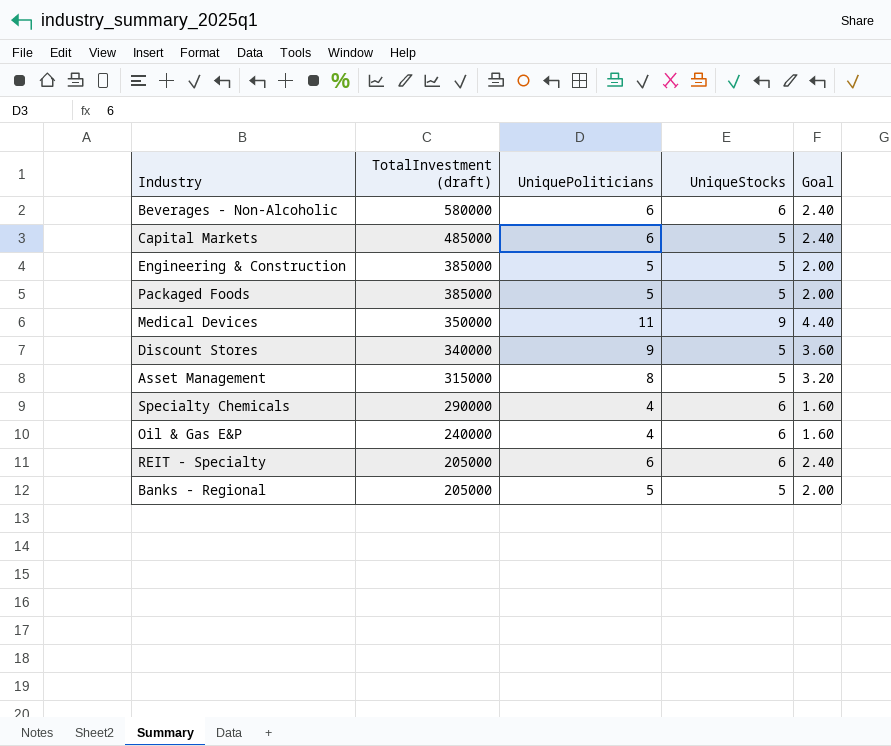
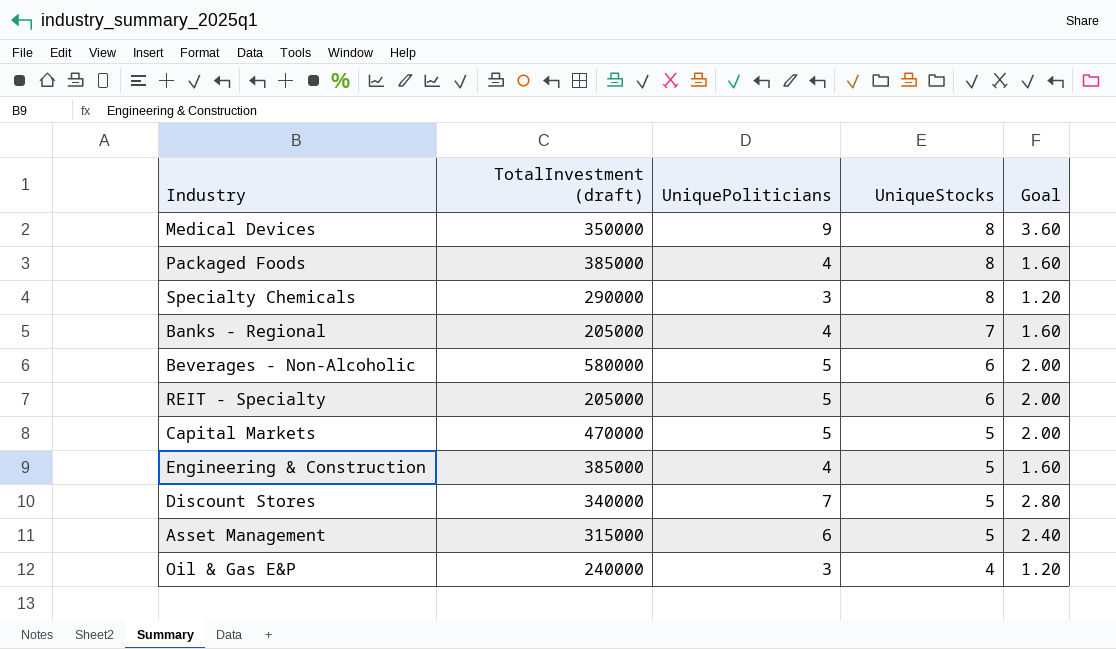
row order: TotalInvestment (draft) descending -> UniqueStocks descending
Medical Devices | UniquePoliticians: 11 -> 9
Medical Devices | UniqueStocks: 9 -> 8
Medical Devices | Goal: 4.40 -> 3.60
Packaged Foods | UniquePoliticians: 5 -> 4
Packaged Foods | UniqueStocks: 5 -> 8
Packaged Foods | Goal: 2.00 -> 1.60
Specialty Chemicals | UniquePoliticians: 4 -> 3
Specialty Chemicals | UniqueStocks: 6 -> 8
Specialty Chemicals | Goal: 1.60 -> 1.20
Banks - Regional | UniquePoliticians: 5 -> 4
Banks - Regional | UniqueStocks: 5 -> 7
Banks - Regional | Goal: 2.00 -> 1.60
Beverages - Non-Alcoholic | UniquePoliticians: 6 -> 5
Beverages - Non-Alcoholic | Goal: 2.40 -> 2.00
REIT - Specialty | UniquePoliticians: 6 -> 5
REIT - Specialty | Goal: 2.40 -> 2.00
Capital Markets | TotalInvestment (draft): 485000 -> 470000
Capital Markets | UniquePoliticians: 6 -> 5
Capital Markets | Goal: 2.40 -> 2.00
Engineering & Construction | UniquePoliticians: 5 -> 4
Engineering & Construction | Goal: 2.00 -> 1.60
Discount Stores | UniquePoliticians: 9 -> 7
Discount Stores | Goal: 3.60 -> 2.80
Asset Management | UniquePoliticians: 8 -> 6
Asset Management | Goal: 3.20 -> 2.40
Oil & Gas E&P | UniquePoliticians: 4 -> 3
Oil & Gas E&P | UniqueStocks: 6 -> 4
Oil & Gas E&P | Goal: 1.60 -> 1.20

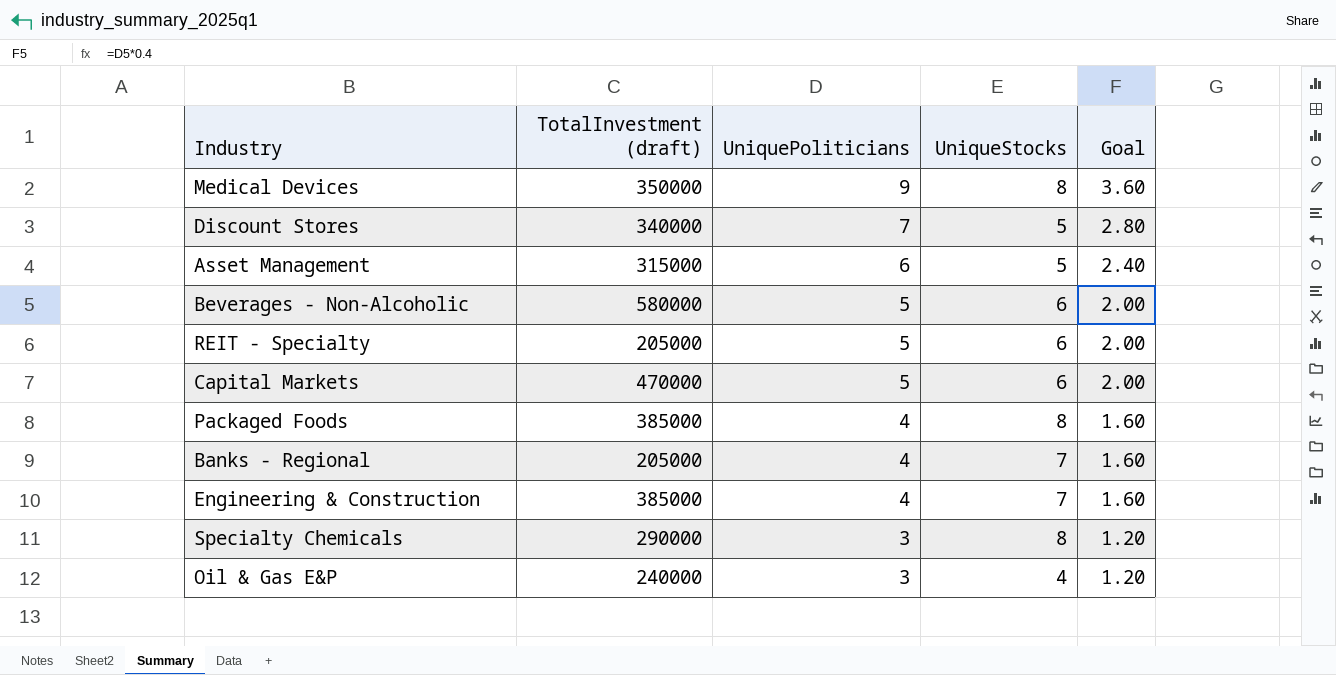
row order: UniqueStocks descending -> UniquePoliticians descending
Capital Markets | UniqueStocks: 5 -> 6
Engineering & Construction | UniqueStocks: 5 -> 7

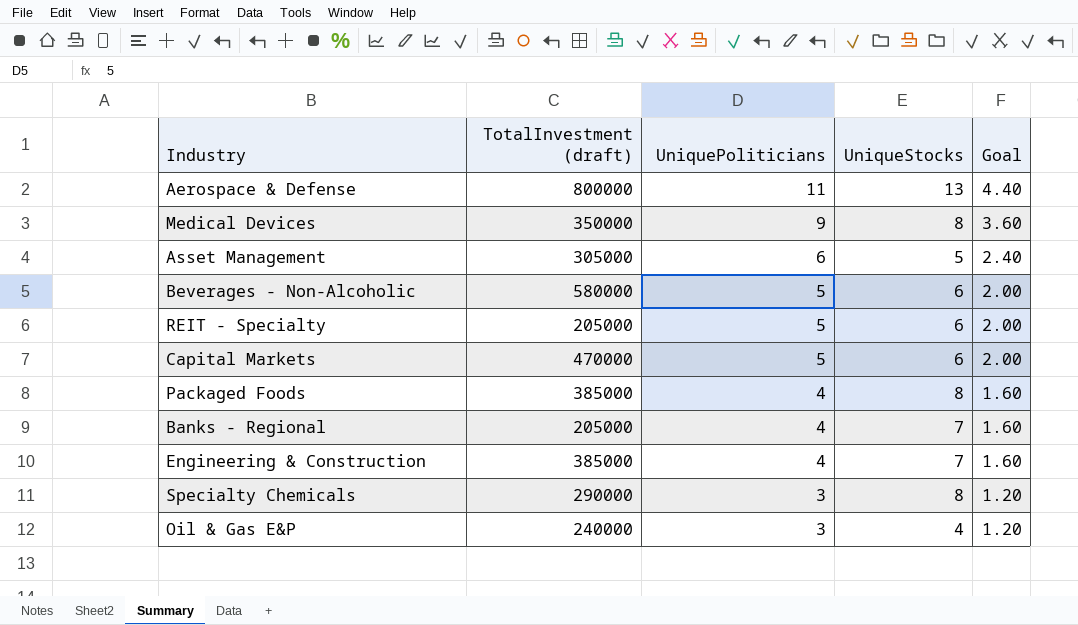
row Discount Stores: 340000 | 7 | 5 | 2.80 -> none
row Aerospace & Defense: none -> 800000 | 11 | 13 | 4.40
Asset Management | TotalInvestment (draft): 315000 -> 305000

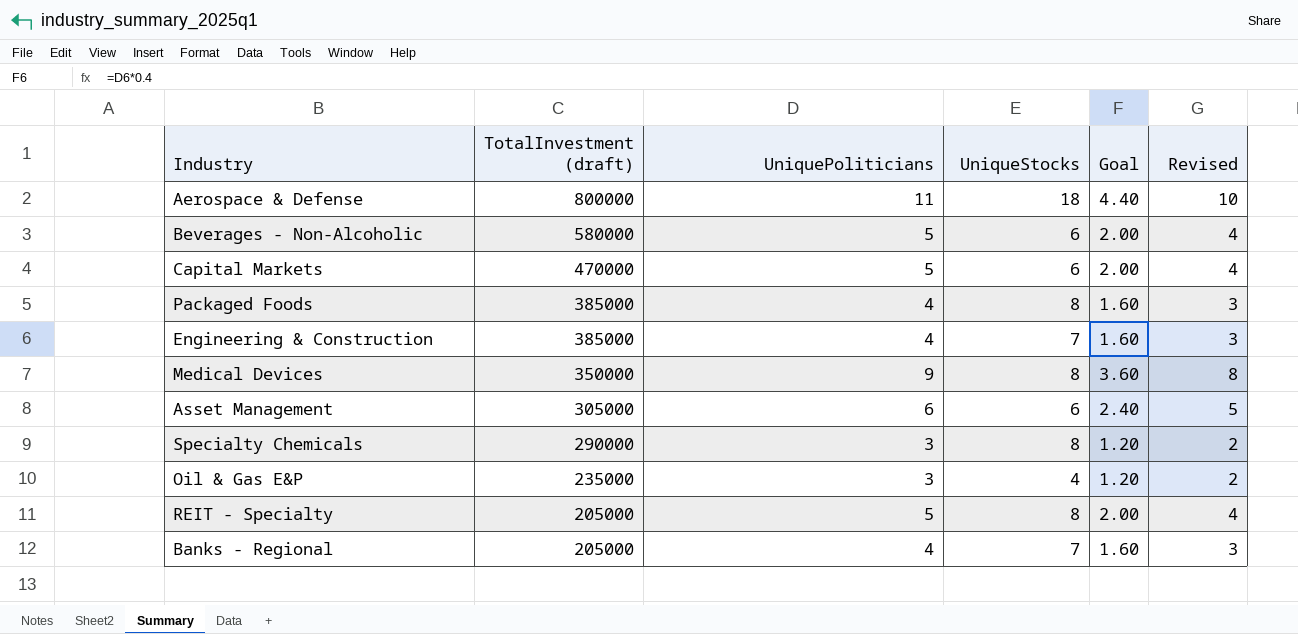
row order: UniquePoliticians descending -> TotalInvestment (draft) descending
column Revised | formula: none -> [UniquePoliticians] - 1
Aerospace & Defense | UniqueStocks: 13 -> 18
Asset Management | UniqueStocks: 5 -> 6
Oil & Gas E&P | TotalInvestment (draft): 240000 -> 235000
REIT - Specialty | UniqueStocks: 6 -> 8

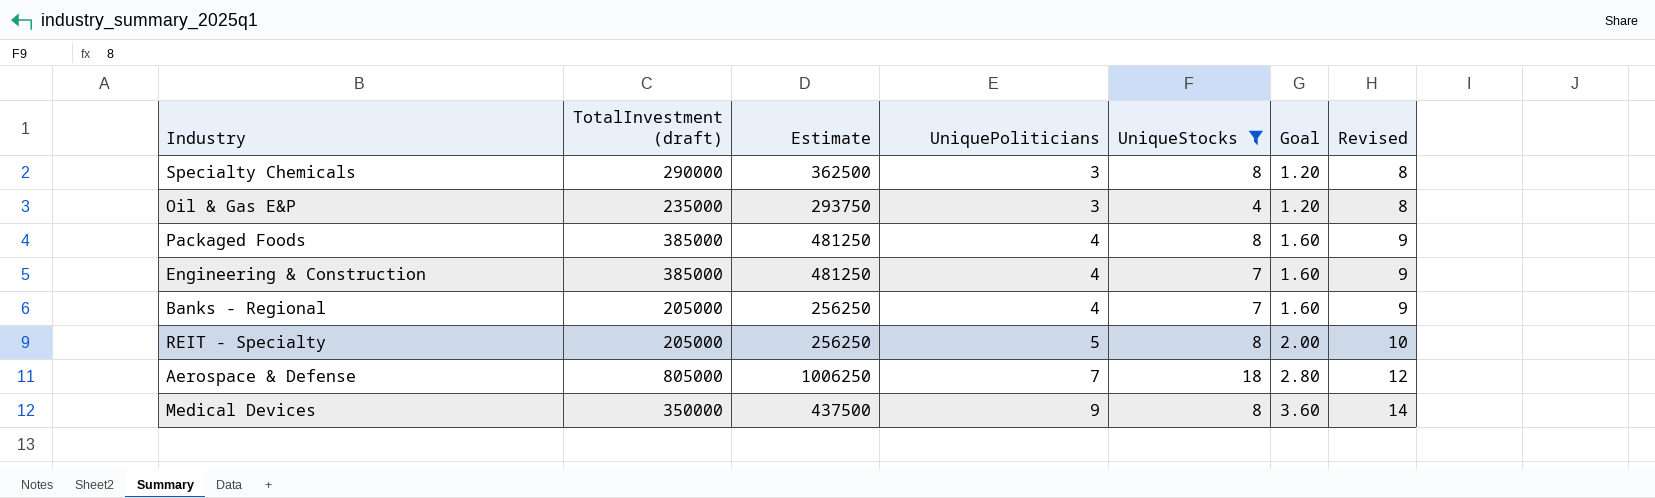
filter: none -> UniqueStocks != 6
row order: TotalInvestment (draft) descending -> UniquePoliticians ascending
column Estimate | formula: none -> [TotalInvestment (draft)] * 1.25
column Revised | formula: [UniquePoliticians] - 1 -> [UniquePoliticians] + 5
Aerospace & Defense | TotalInvestment (draft): 800000 -> 805000
Aerospace & Defense | UniquePoliticians: 11 -> 7
Aerospace & Defense | Goal: 4.40 -> 2.80

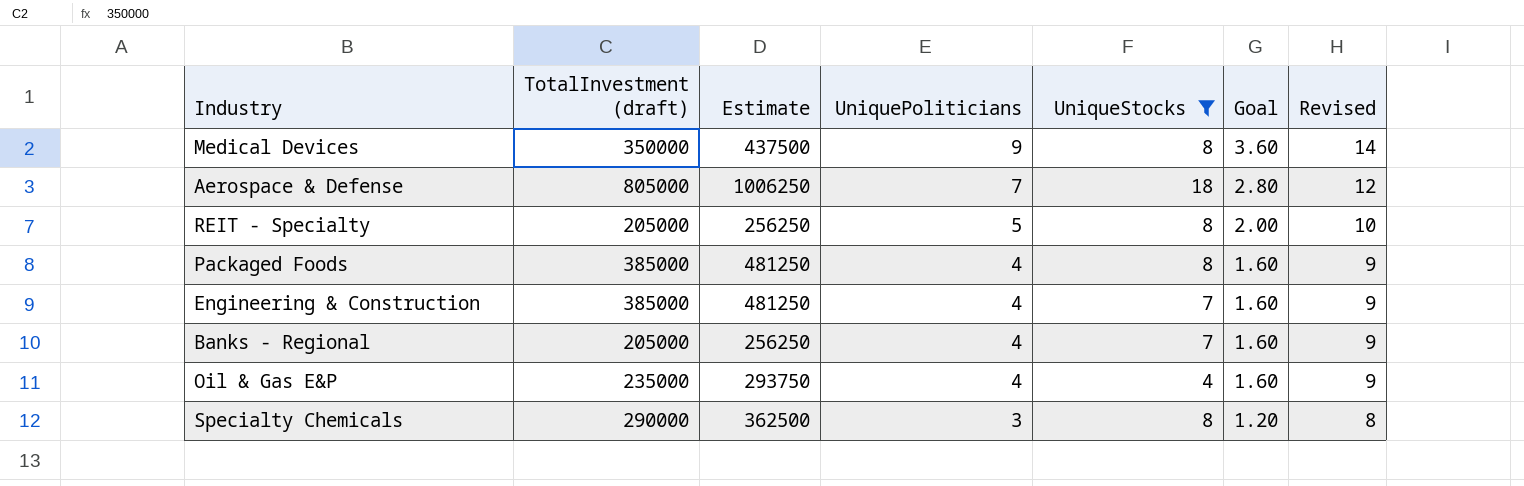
row order: UniquePoliticians ascending -> UniquePoliticians descending
Oil & Gas E&P | UniquePoliticians: 3 -> 4
Oil & Gas E&P | Goal: 1.20 -> 1.60
Oil & Gas E&P | Revised: 8 -> 9

